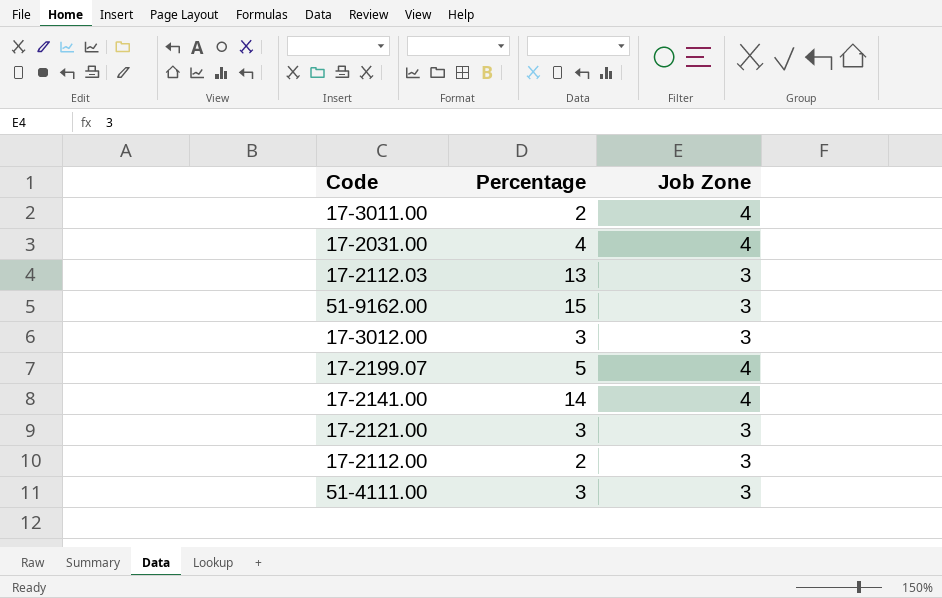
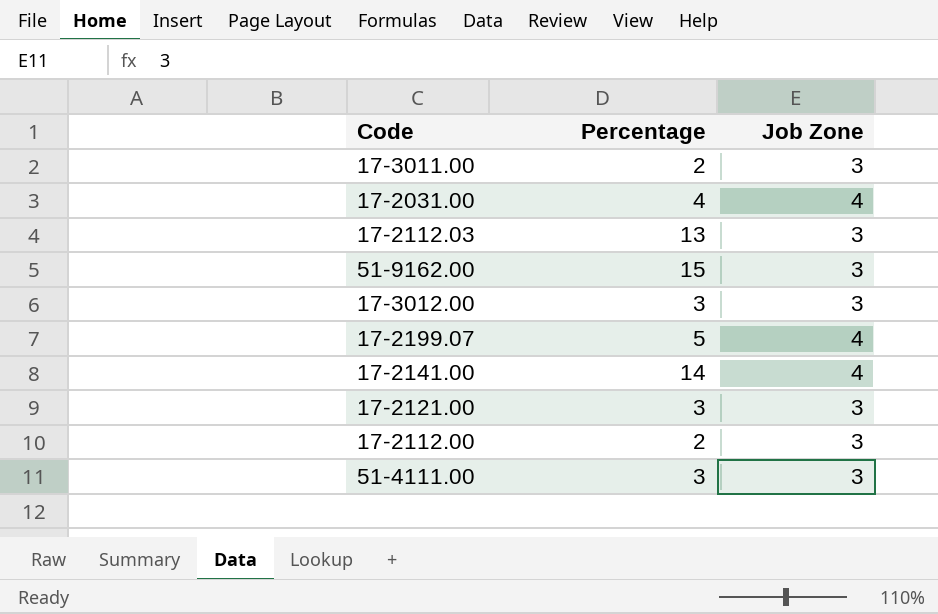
17-3011.00 | Job Zone: 4 -> 3

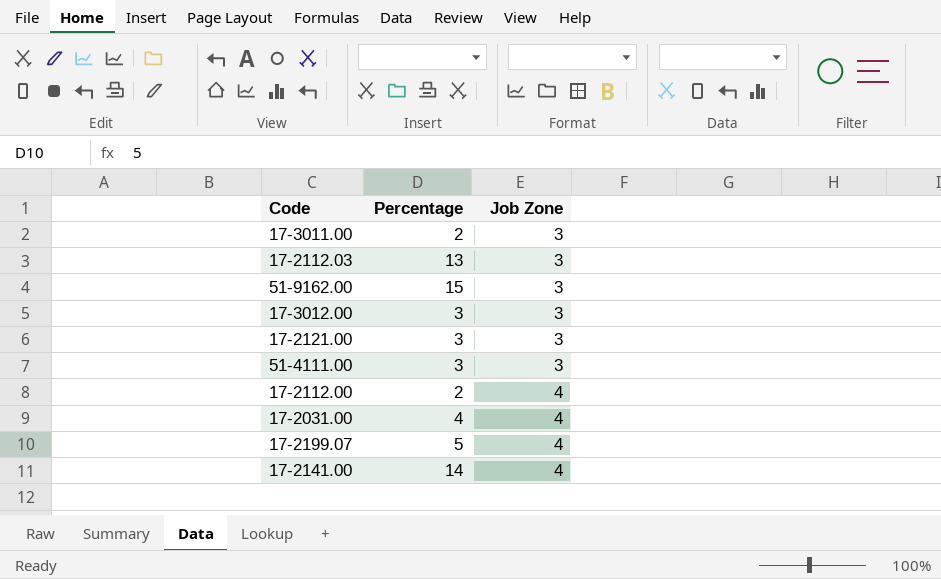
row order: none -> Job Zone ascending
17-2112.00 | Job Zone: 3 -> 4

